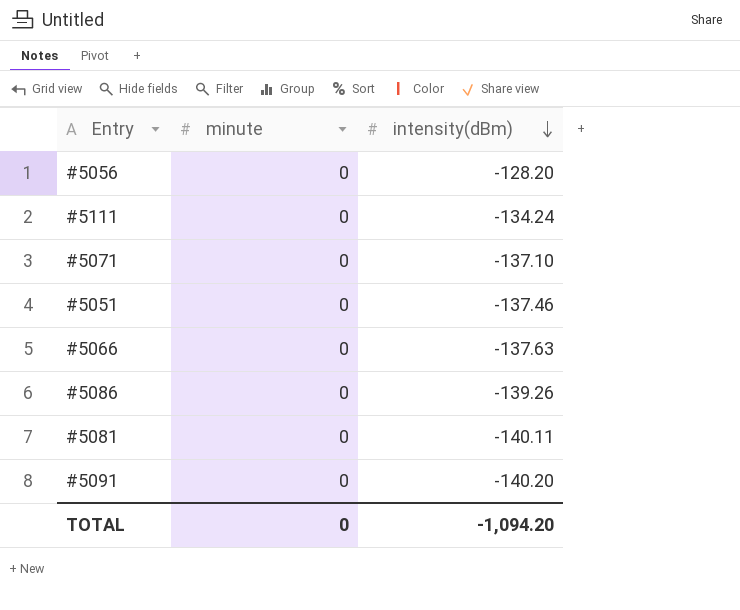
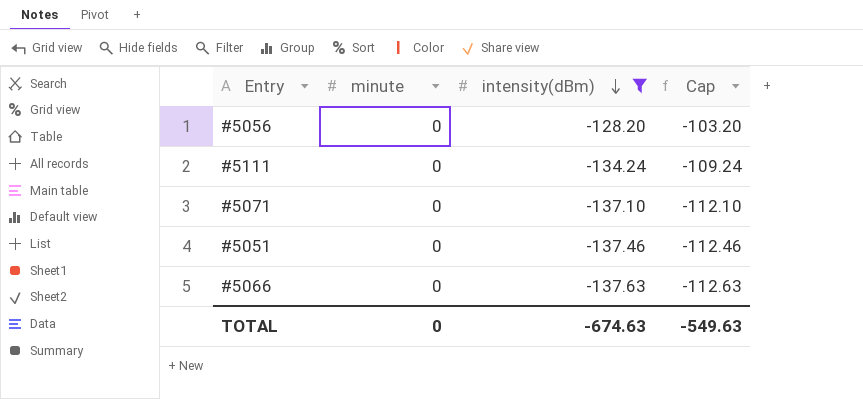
filter: none -> intensity(dBm) >= -137.63
column Cap | formula: none -> [intensity(dBm)] + 25
TOTAL | intensity(dBm): -1,094.20 -> -674.63

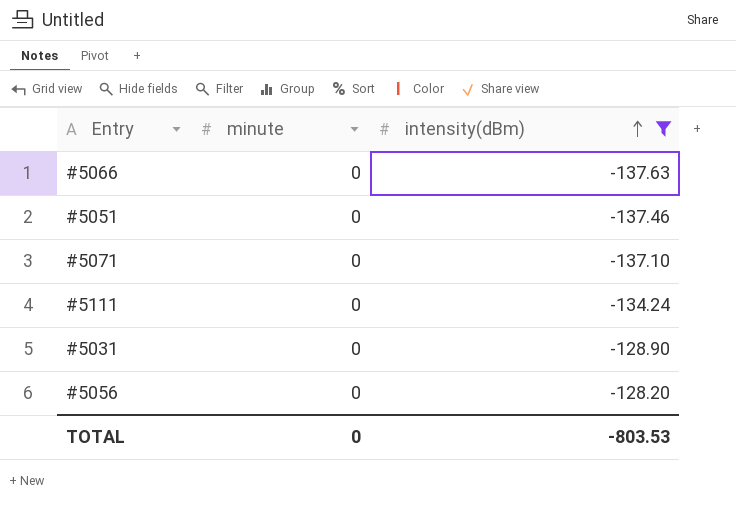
row order: intensity(dBm) descending -> intensity(dBm) ascending
column Cap | formula: [intensity(dBm)] + 25 -> none
row #5031: none -> 0 | -128.90
TOTAL | intensity(dBm): -674.63 -> -803.53

